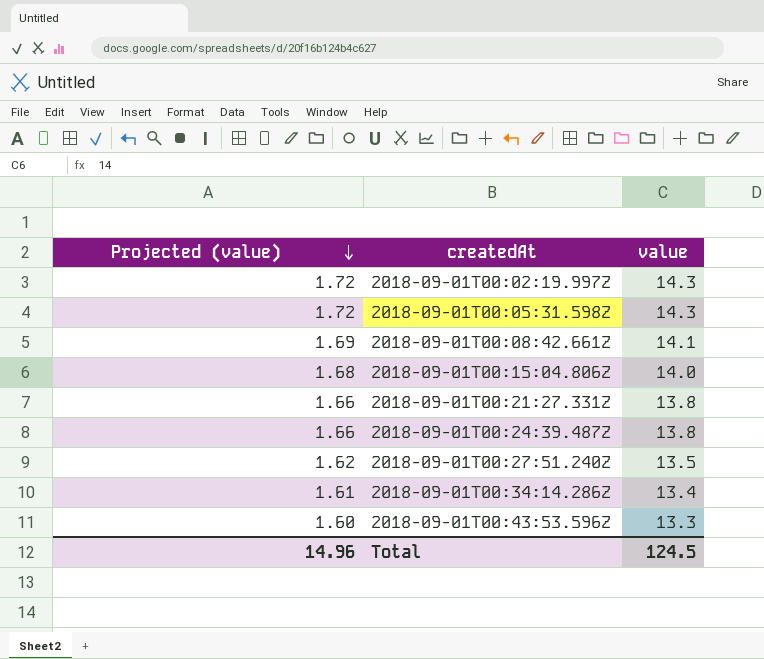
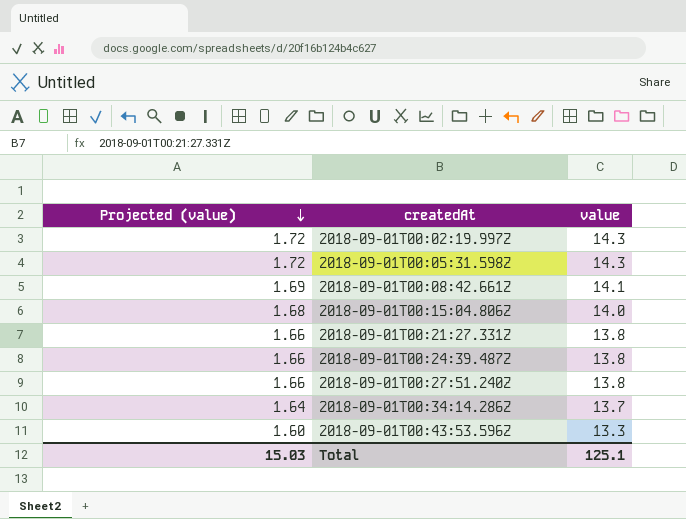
2018-09-01T00:27:51.240Z | Projected (value): 1.62 -> 1.66
2018-09-01T00:27:51.240Z | value: 13.5 -> 13.8
2018-09-01T00:34:14.286Z | Projected (value): 1.61 -> 1.64
2018-09-01T00:34:14.286Z | value: 13.4 -> 13.7
Total | Projected (value): 14.96 -> 15.03
Total | value: 124.5 -> 125.1

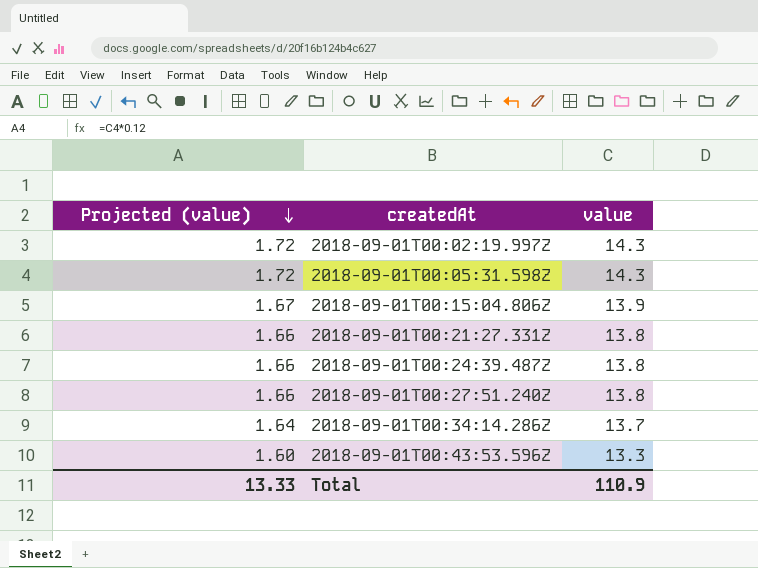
row 2018-09-01T00:08:42.661Z: 1.69 | 14.1 -> none
2018-09-01T00:15:04.806Z | Projected (value): 1.68 -> 1.67
2018-09-01T00:15:04.806Z | value: 14.0 -> 13.9
Total | Projected (value): 15.03 -> 13.33
Total | value: 125.1 -> 110.9

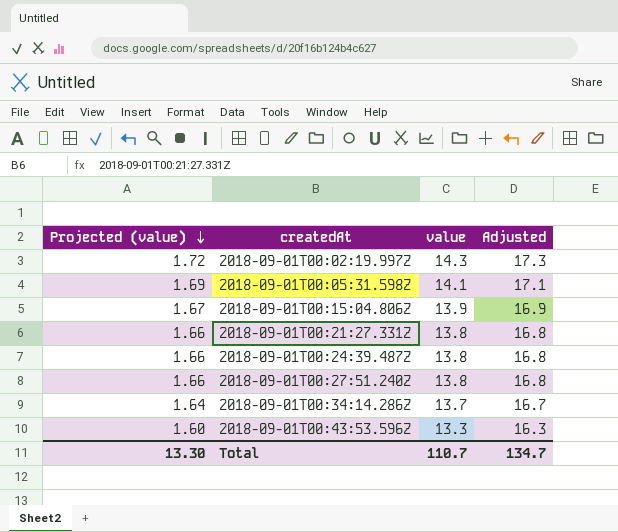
column Adjusted | formula: none -> [value] + 3
2018-09-01T00:05:31.598Z | Projected (value): 1.72 -> 1.69
2018-09-01T00:05:31.598Z | value: 14.3 -> 14.1
Total | Projected (value): 13.33 -> 13.30
Total | value: 110.9 -> 110.7

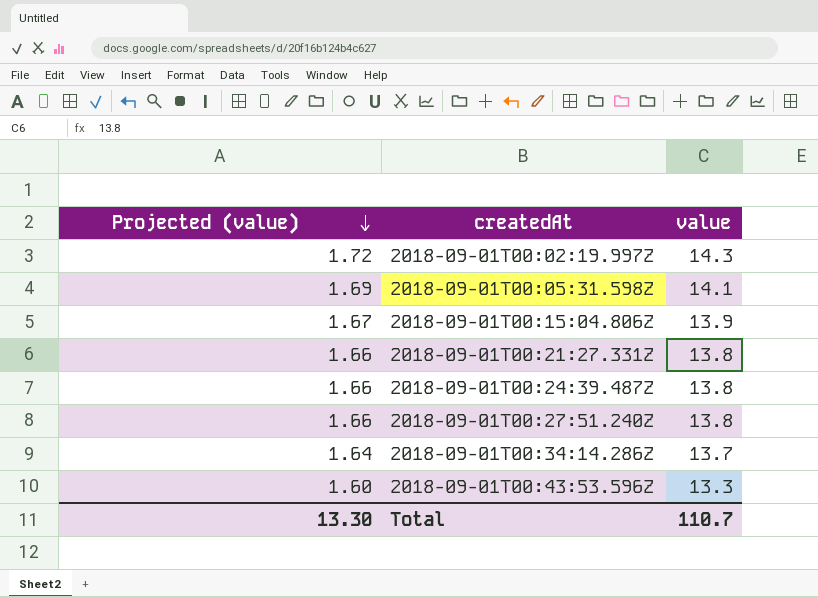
column Adjusted | formula: [value] + 3 -> none

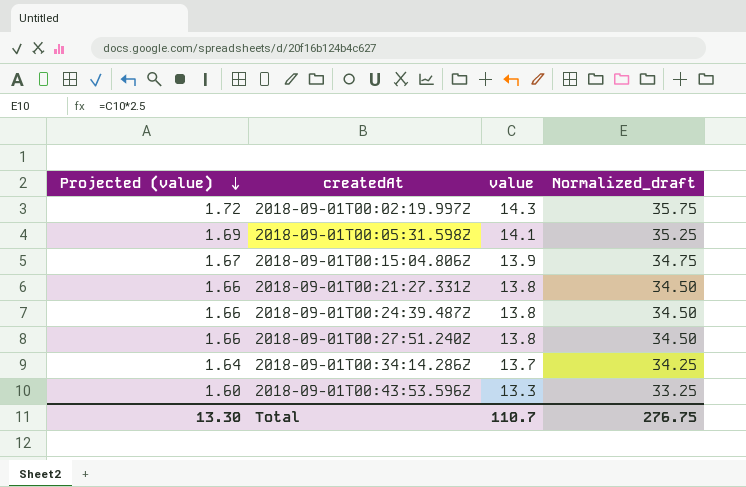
column Normalized_draft | formula: none -> [value] * 2.5

